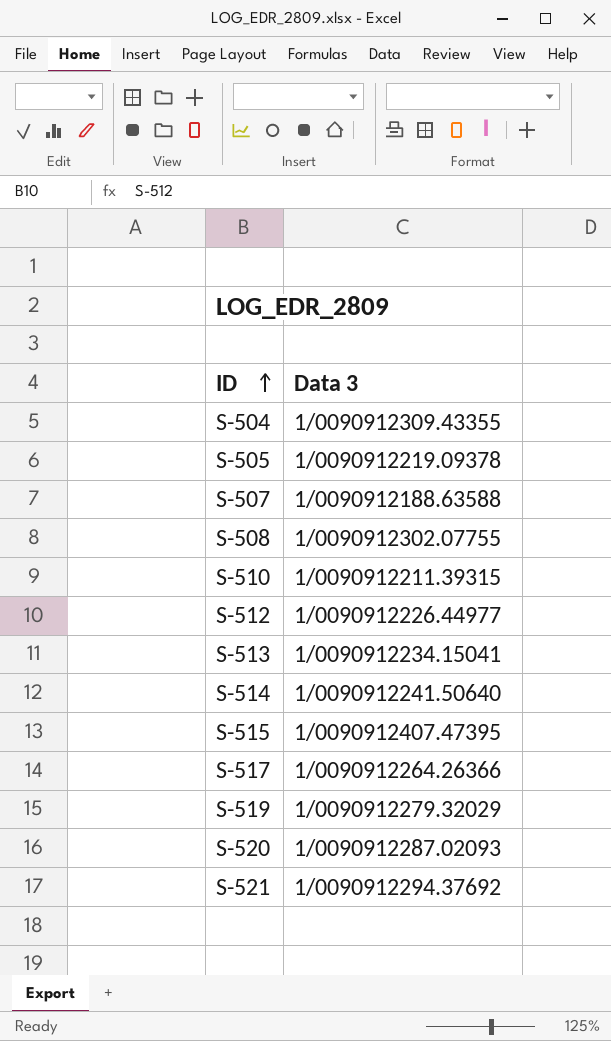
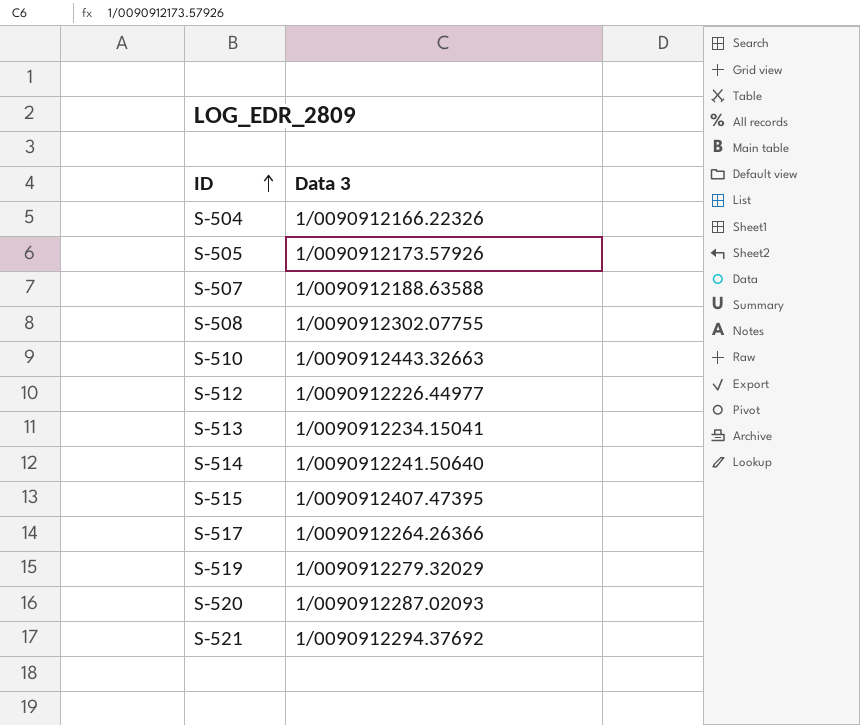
S-504 | Data 3: 1/0090912309.43355 -> 1/0090912166.22326
S-505 | Data 3: 1/0090912219.09378 -> 1/0090912173.57926
S-510 | Data 3: 1/0090912211.39315 -> 1/0090912443.32663

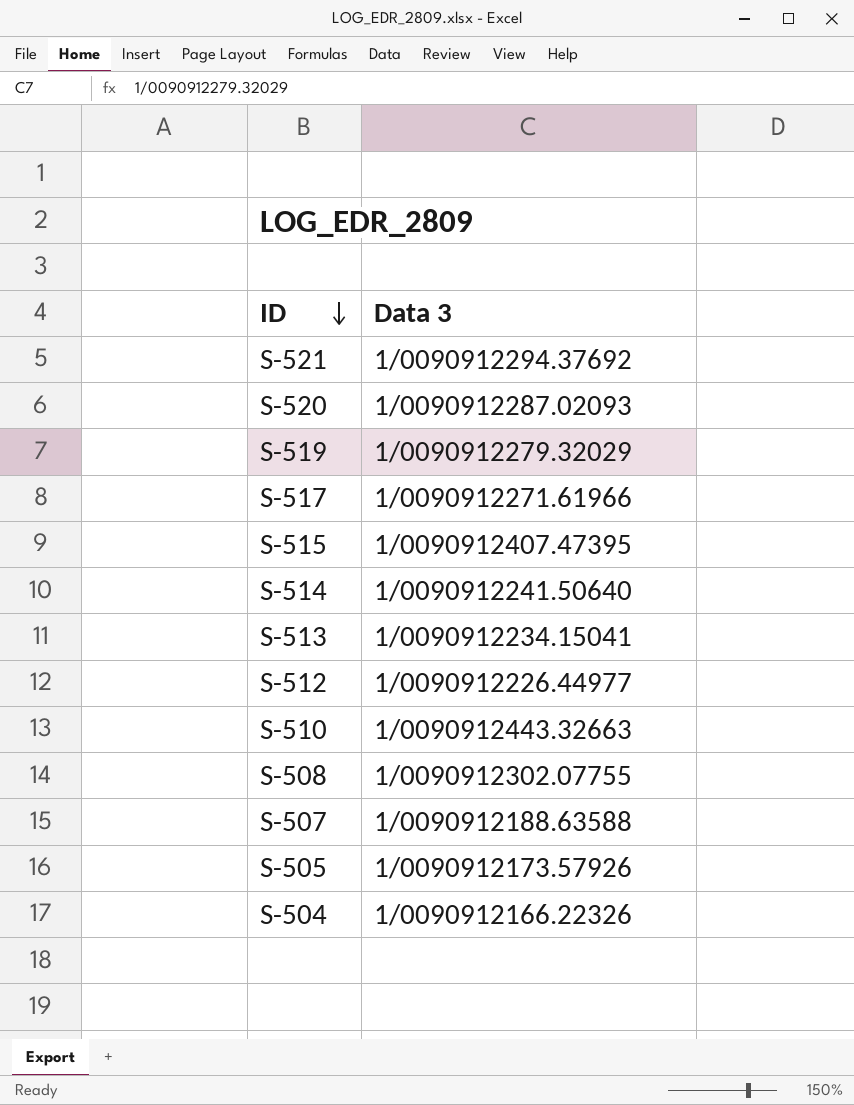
row order: ID ascending -> ID descending
S-517 | Data 3: 1/0090912264.26366 -> 1/0090912271.61966

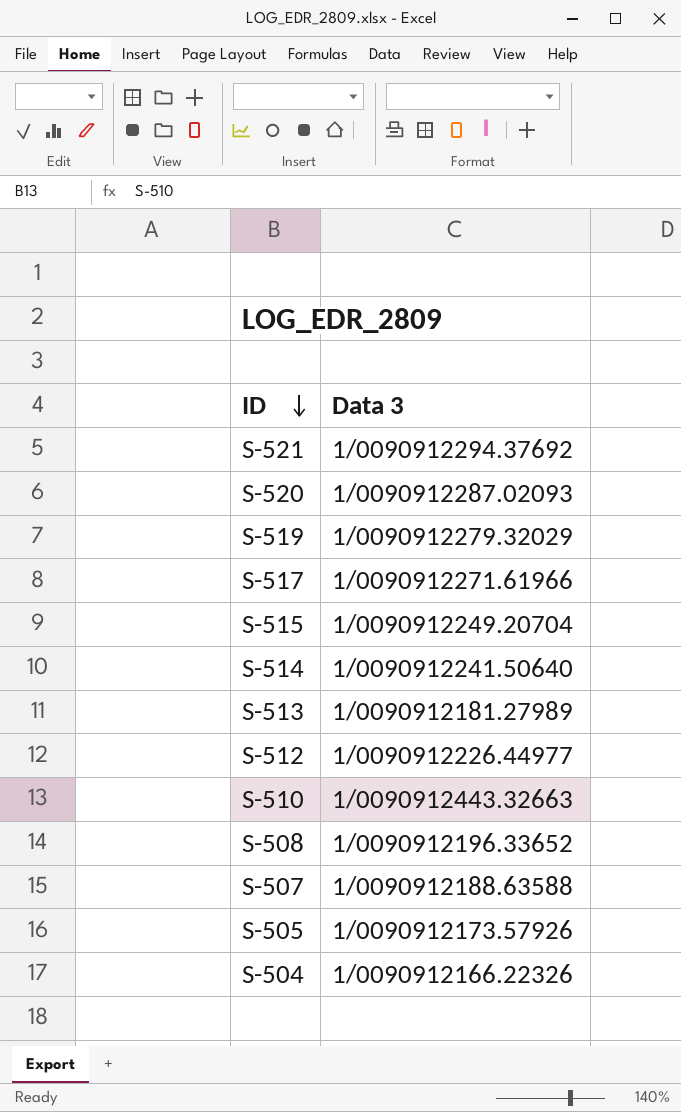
S-515 | Data 3: 1/0090912407.47395 -> 1/0090912249.20704
S-513 | Data 3: 1/0090912234.15041 -> 1/0090912181.27989
S-508 | Data 3: 1/0090912302.07755 -> 1/0090912196.33652

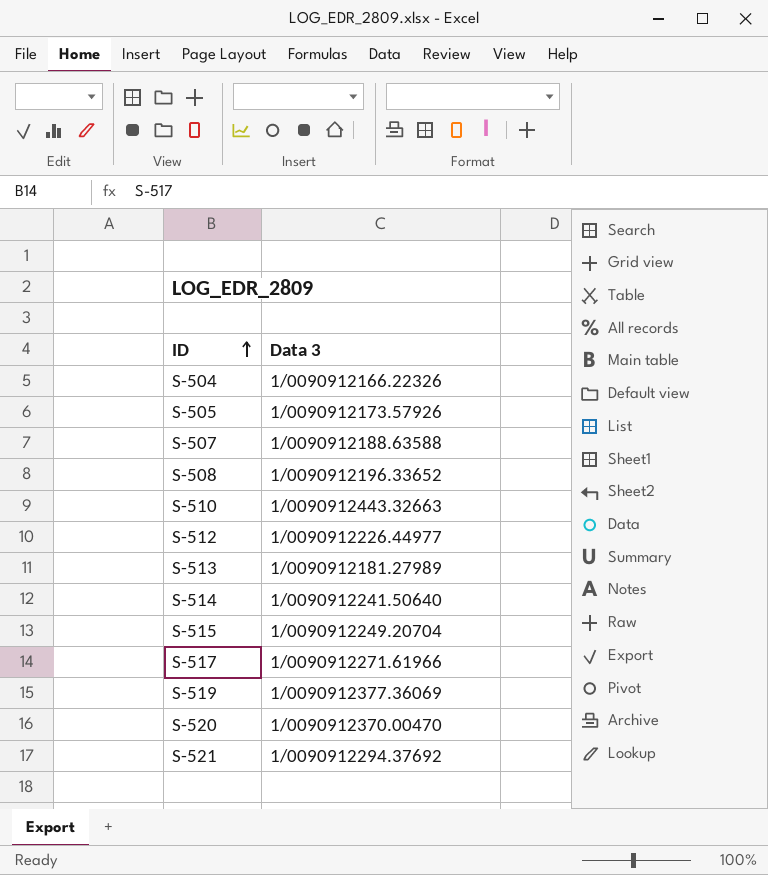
row order: ID descending -> ID ascending
S-519 | Data 3: 1/0090912279.32029 -> 1/0090912377.36069
S-520 | Data 3: 1/0090912287.02093 -> 1/0090912370.00470

